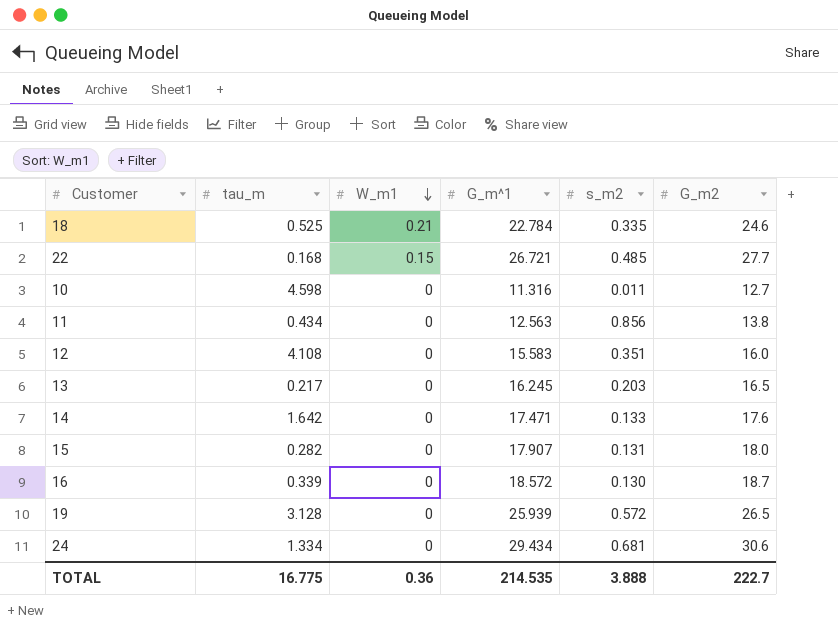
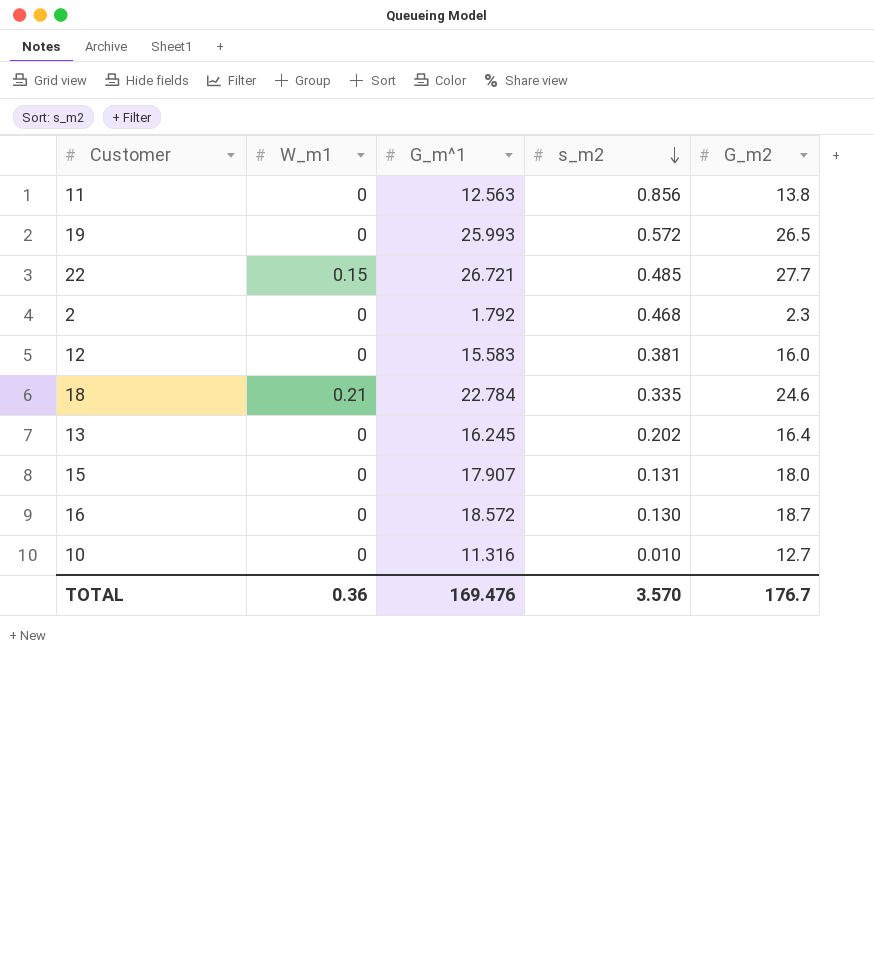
row order: W_m1 descending -> s_m2 descending
column tau_m | position: 2 -> none
row 14: 1.642 | 0 | 17.471 | 0.133 | 17.6 -> none
row 24: 1.334 | 0 | 29.434 | 0.681 | 30.6 -> none
19 | G_m^1: 25.939 -> 25.993
row 2: none -> 0 | 1.792 | 0.468 | 2.3
12 | s_m2: 0.351 -> 0.381
13 | s_m2: 0.203 -> 0.202
13 | G_m2: 16.5 -> 16.4
10 | s_m2: 0.011 -> 0.010
TOTAL | G_m^1: 214.535 -> 169.476
TOTAL | s_m2: 3.888 -> 3.570
TOTAL | G_m2: 222.7 -> 176.7

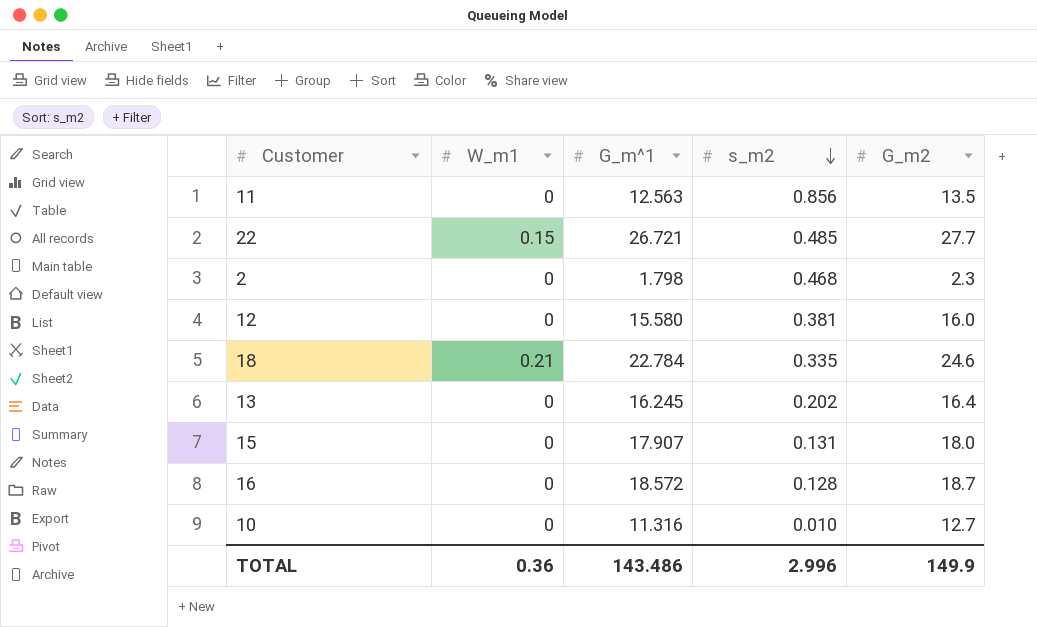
row 19: 0 | 25.993 | 0.572 | 26.5 -> none
11 | G_m2: 13.8 -> 13.5
2 | G_m^1: 1.792 -> 1.798
12 | G_m^1: 15.583 -> 15.580
16 | s_m2: 0.130 -> 0.128
TOTAL | G_m^1: 169.476 -> 143.486
TOTAL | s_m2: 3.570 -> 2.996
TOTAL | G_m2: 176.7 -> 149.9

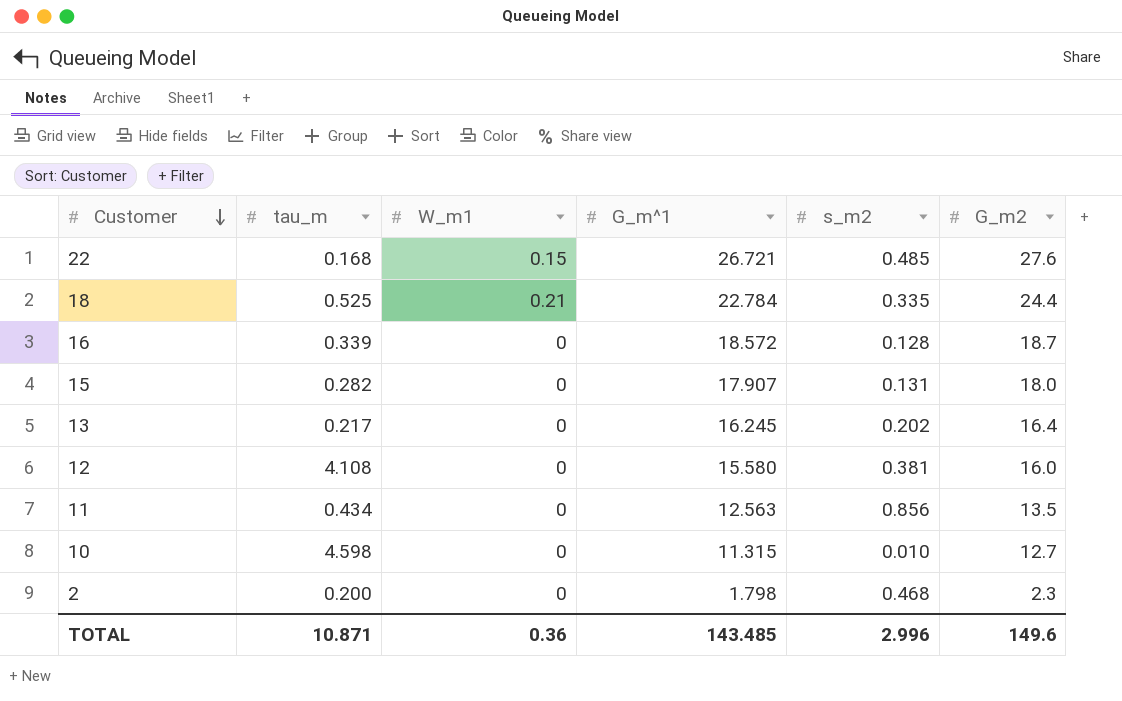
row order: s_m2 descending -> Customer descending
column tau_m | position: none -> 2
22 | G_m2: 27.7 -> 27.6
18 | G_m2: 24.6 -> 24.4
10 | G_m^1: 11.316 -> 11.315
TOTAL | G_m^1: 143.486 -> 143.485
TOTAL | G_m2: 149.9 -> 149.6

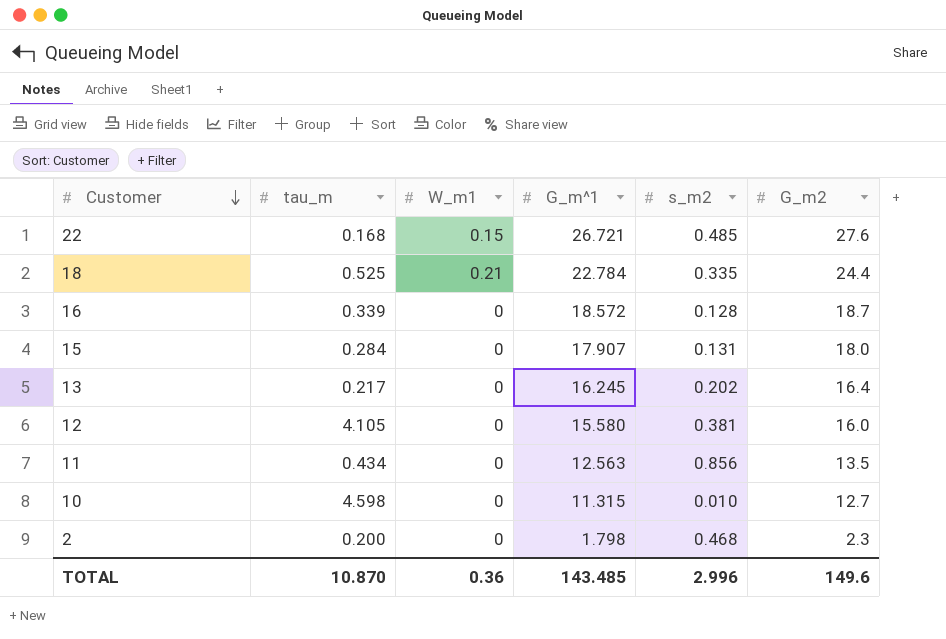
15 | tau_m: 0.282 -> 0.284
12 | tau_m: 4.108 -> 4.105
TOTAL | tau_m: 10.871 -> 10.870

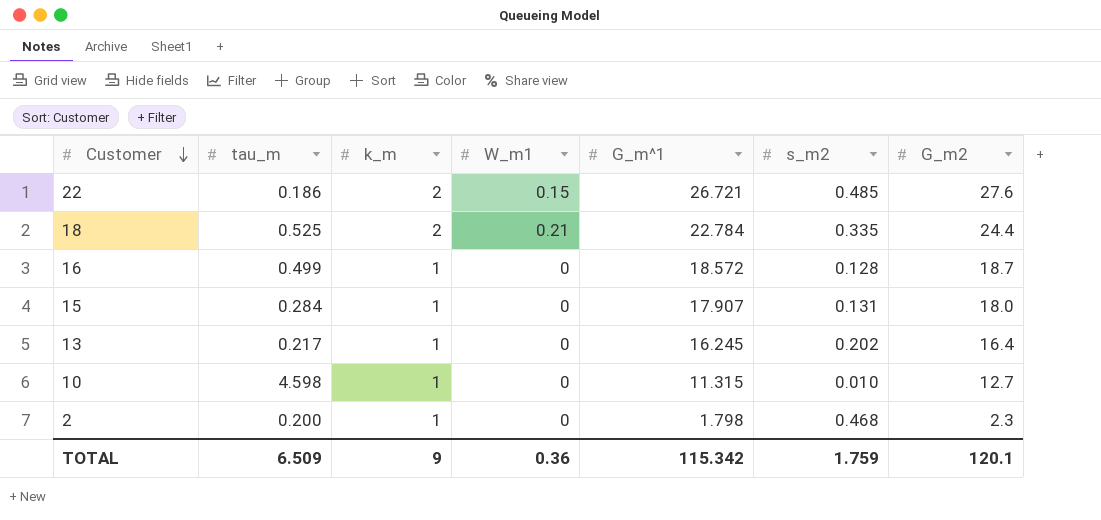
column k_m | position: none -> 3
row 12: 4.105 | 0 | 15.580 | 0.381 | 16.0 -> none
row 11: 0.434 | 0 | 12.563 | 0.856 | 13.5 -> none
22 | tau_m: 0.168 -> 0.186
16 | tau_m: 0.339 -> 0.499
TOTAL | tau_m: 10.870 -> 6.509
TOTAL | G_m^1: 143.485 -> 115.342
TOTAL | s_m2: 2.996 -> 1.759
TOTAL | G_m2: 149.6 -> 120.1

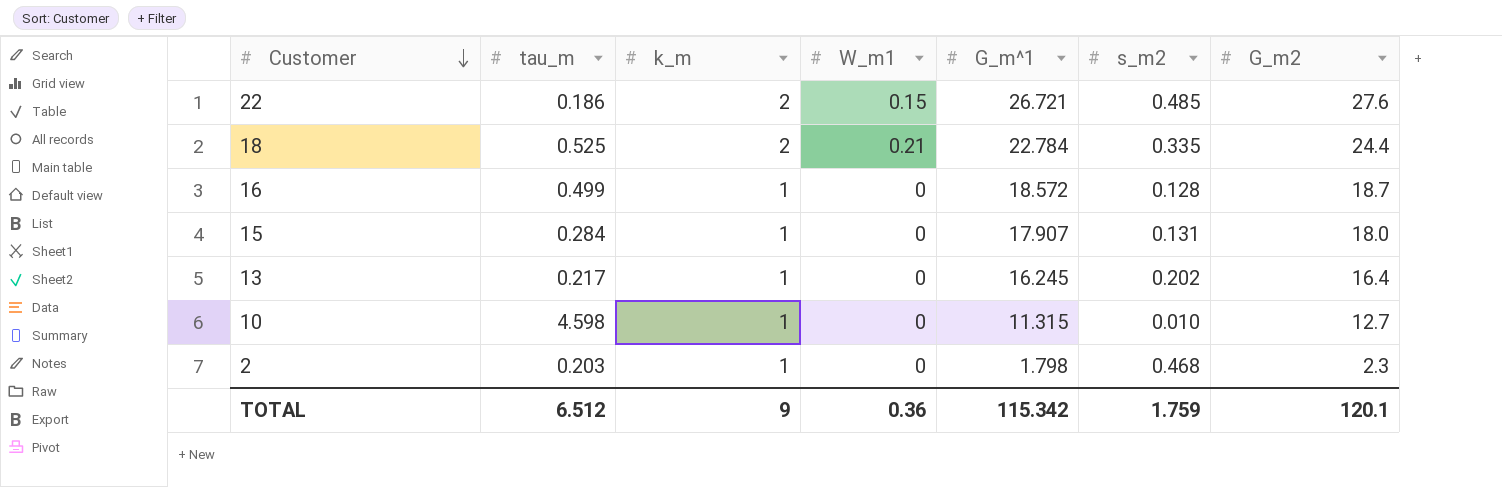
2 | tau_m: 0.200 -> 0.203
TOTAL | tau_m: 6.509 -> 6.512

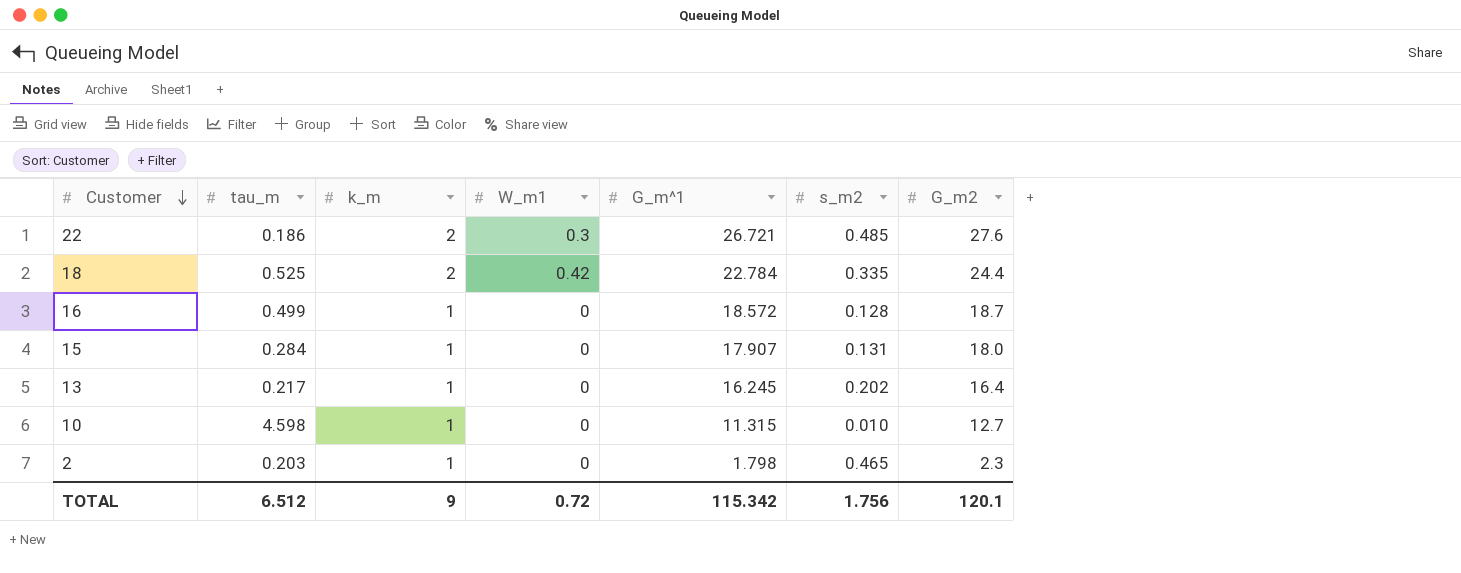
22 | W_m1: 0.15 -> 0.3
18 | W_m1: 0.21 -> 0.42
2 | s_m2: 0.468 -> 0.465
TOTAL | W_m1: 0.36 -> 0.72
TOTAL | s_m2: 1.759 -> 1.756

